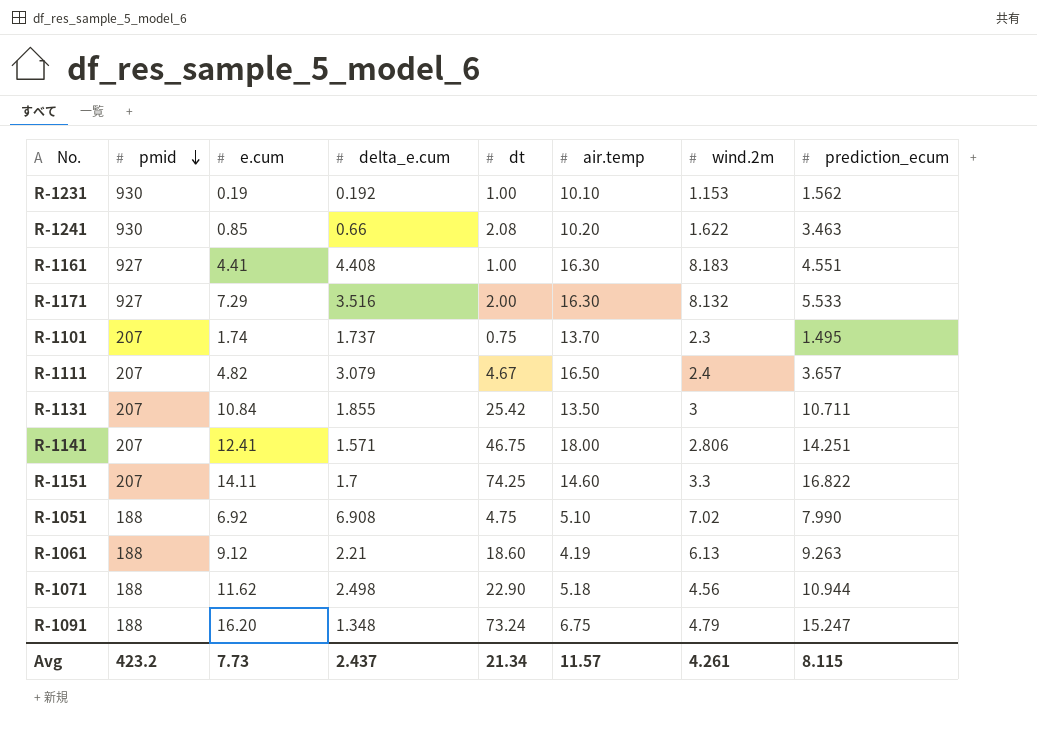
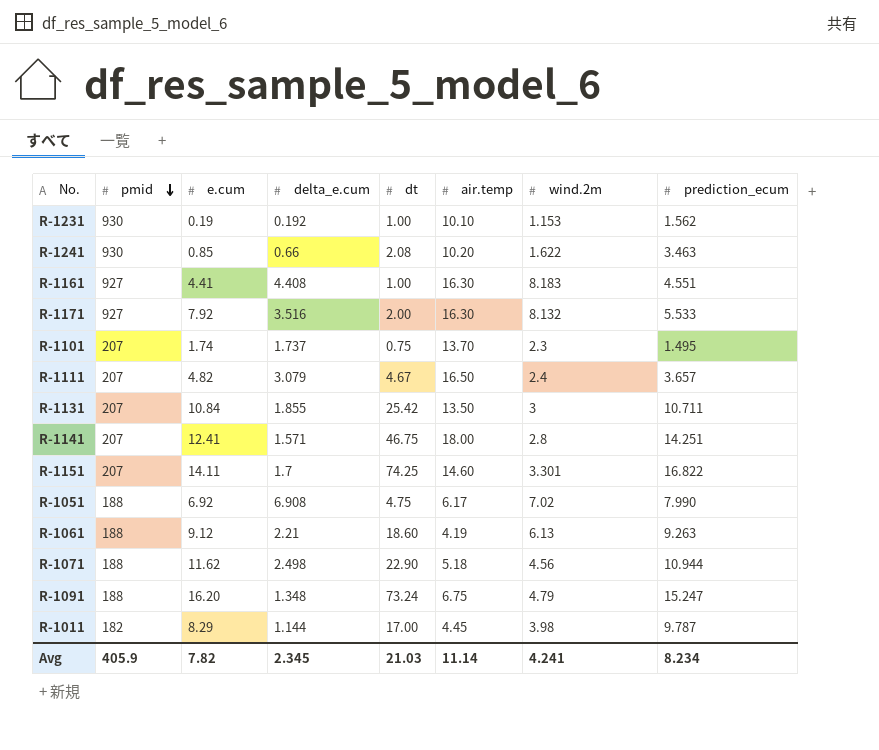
R-1171 | e.cum: 7.29 -> 7.92
R-1141 | wind.2m: 2.806 -> 2.8
R-1151 | wind.2m: 3.3 -> 3.301
R-1051 | air.temp: 5.10 -> 6.17
row R-1011: none -> 182 | 8.29 | 1.144 | 17.00 | 4.45 | 3.98 | 9.787
Avg | pmid: 423.2 -> 405.9
Avg | e.cum: 7.73 -> 7.82
Avg | delta_e.cum: 2.437 -> 2.345
Avg | dt: 21.34 -> 21.03
Avg | air.temp: 11.57 -> 11.14
Avg | wind.2m: 4.261 -> 4.241
Avg | prediction_ecum: 8.115 -> 8.234

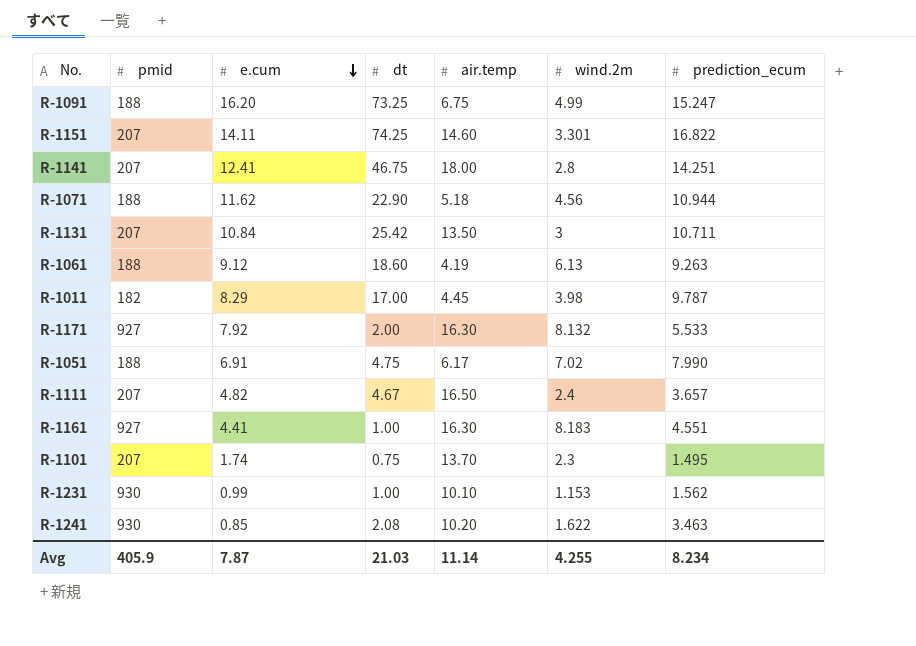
row order: pmid descending -> e.cum descending
column delta_e.cum | position: 4 -> none
R-1091 | dt: 73.24 -> 73.25
R-1091 | wind.2m: 4.79 -> 4.99
R-1051 | e.cum: 6.92 -> 6.91
R-1231 | e.cum: 0.19 -> 0.99
Avg | e.cum: 7.82 -> 7.87
Avg | wind.2m: 4.241 -> 4.255

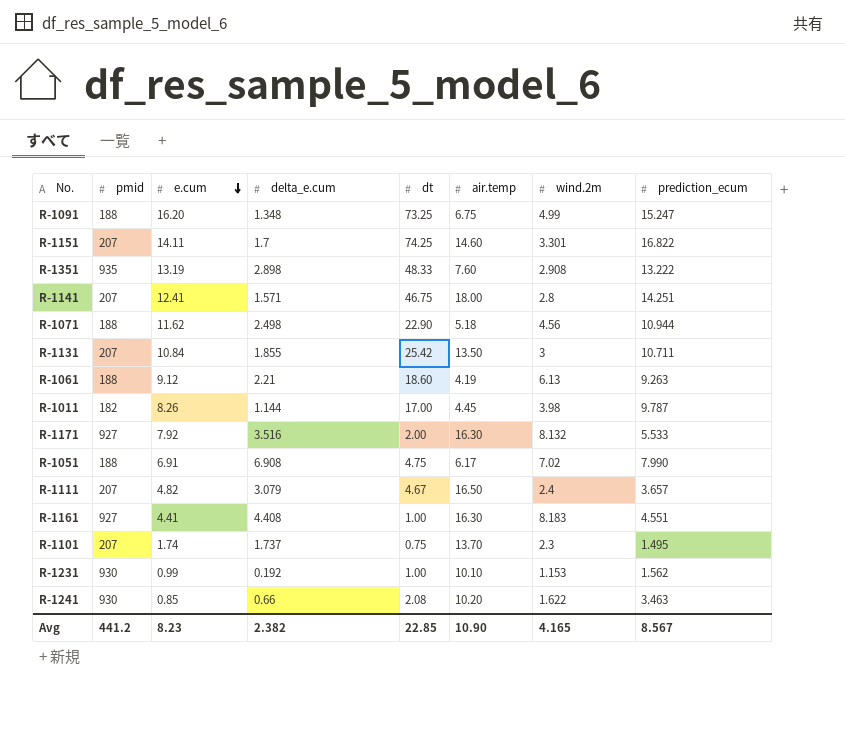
column delta_e.cum | position: none -> 4
row R-1351: none -> 935 | 13.19 | 2.898 | 48.33 | 7.60 | 2.908 | 13.222
R-1011 | e.cum: 8.29 -> 8.26
Avg | pmid: 405.9 -> 441.2
Avg | e.cum: 7.87 -> 8.23
Avg | dt: 21.03 -> 22.85
Avg | air.temp: 11.14 -> 10.90
Avg | wind.2m: 4.255 -> 4.165
Avg | prediction_ecum: 8.234 -> 8.567

